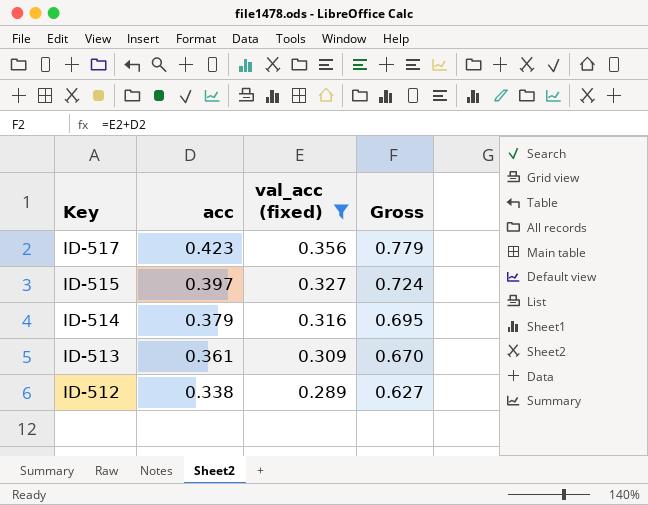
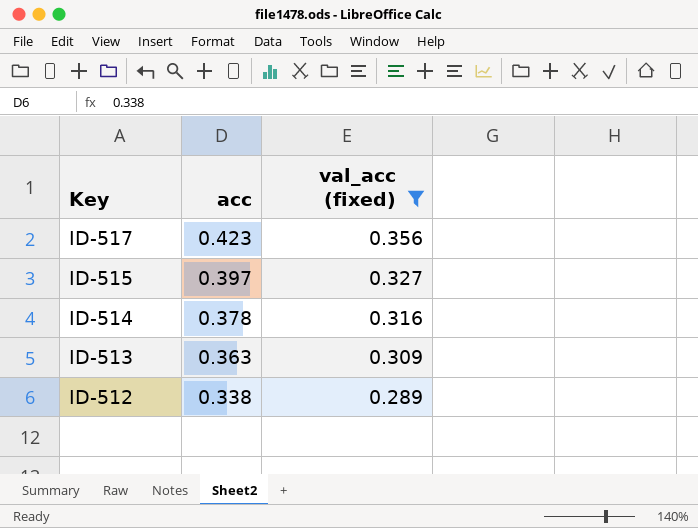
column Gross | formula: [acc] + [val_acc (fixed)] -> none
ID-514 | acc: 0.379 -> 0.378
ID-513 | acc: 0.361 -> 0.363

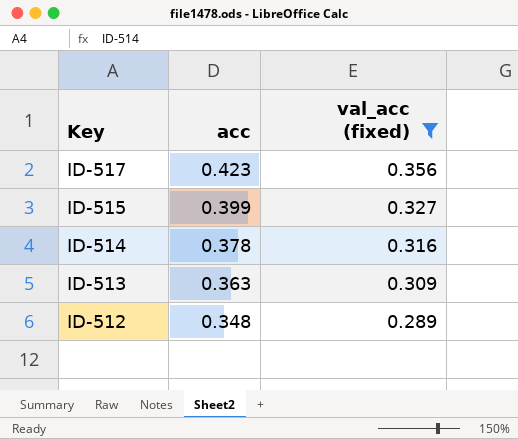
ID-515 | acc: 0.397 -> 0.399
ID-512 | acc: 0.338 -> 0.348

